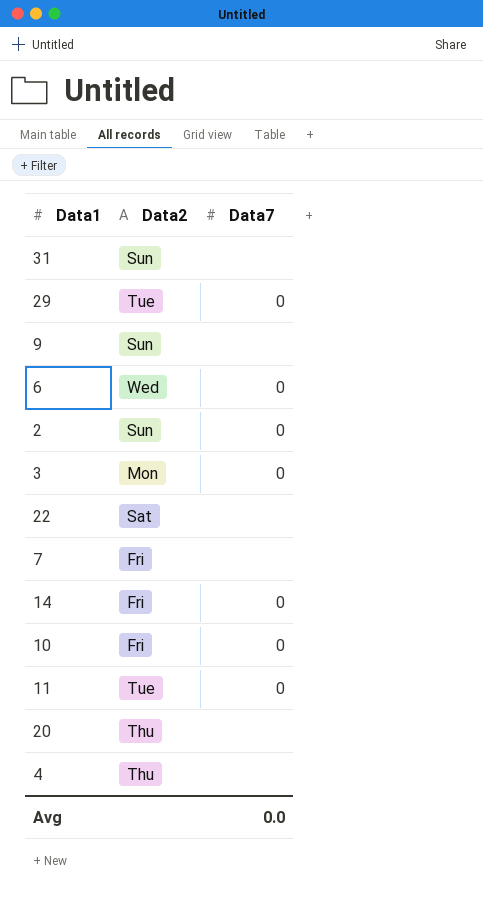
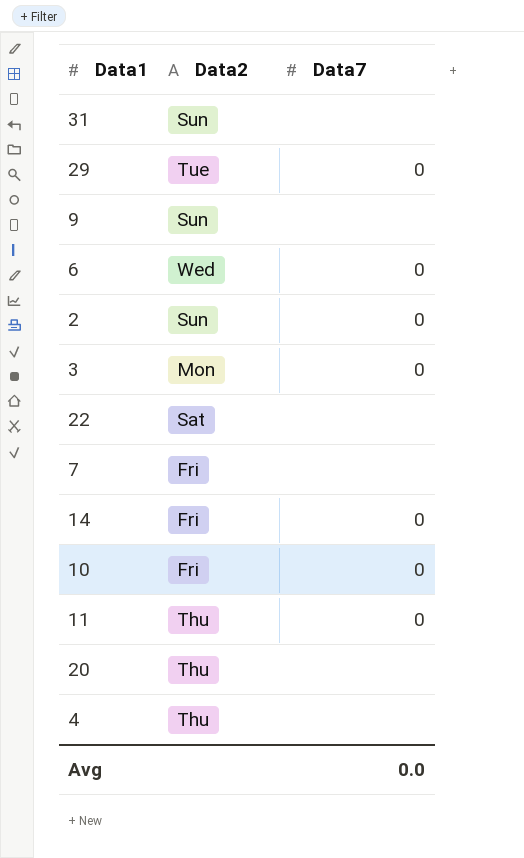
11 | Data2: Tue -> Thu

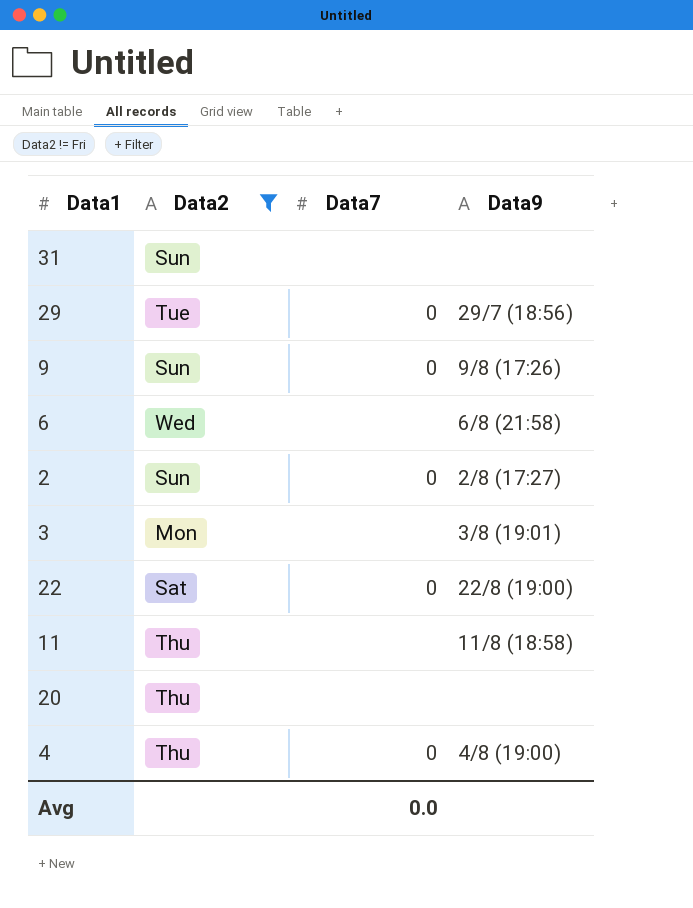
filter: none -> Data2 != Fri
column Data9 | position: none -> 4
9 | Data7: none -> 0
6 | Data7: 0 -> none
3 | Data7: 0 -> none
22 | Data7: none -> 0
11 | Data7: 0 -> none
4 | Data7: none -> 0

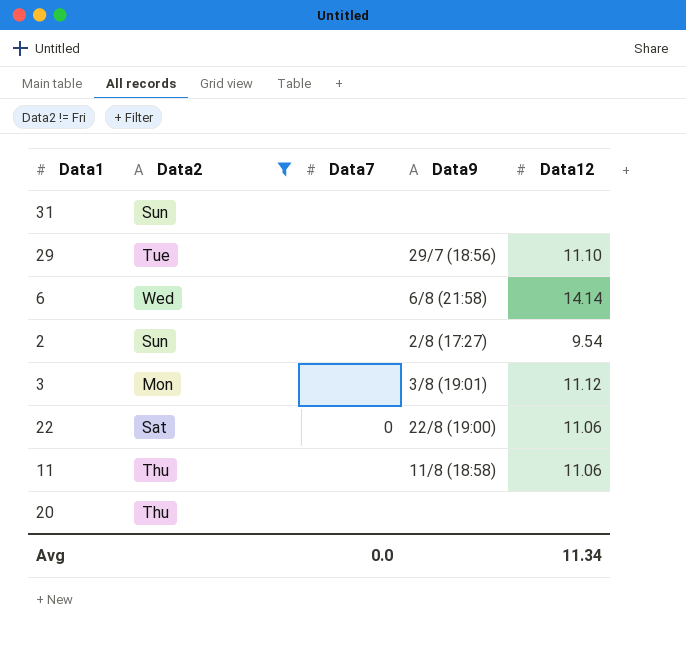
column Data12 | position: none -> 5
row 9: Sun | 0 | 9/8 (17:26) -> none
row 4: Thu | 0 | 4/8 (19:00) -> none
29 | Data7: 0 -> none
2 | Data7: 0 -> none

